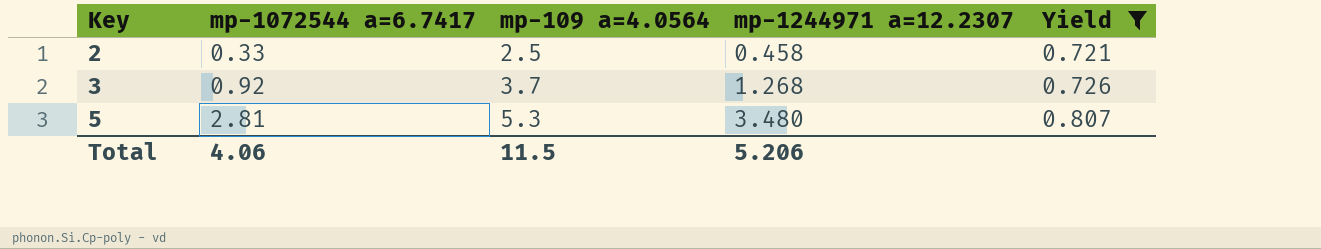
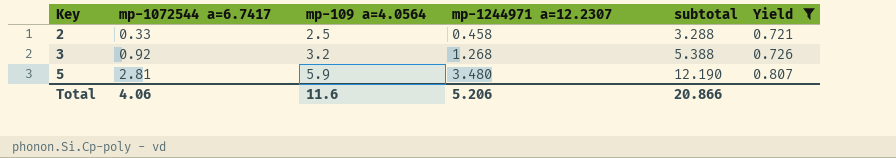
column subtotal | formula: none -> [mp-1072544 a=6.7417] + [mp-109 a=4.0564] + [mp-1244971 a=12.2307]
3 | mp-109 a=4.0564: 3.7 -> 3.2
5 | mp-109 a=4.0564: 5.3 -> 5.9
Total | mp-109 a=4.0564: 11.5 -> 11.6

